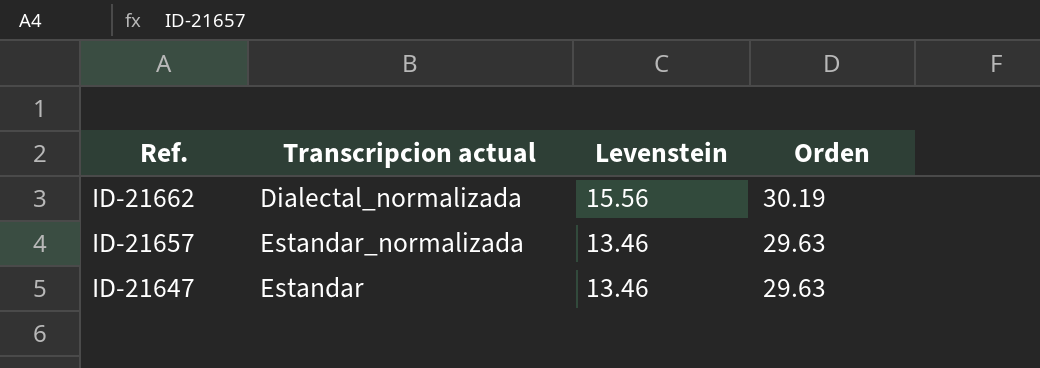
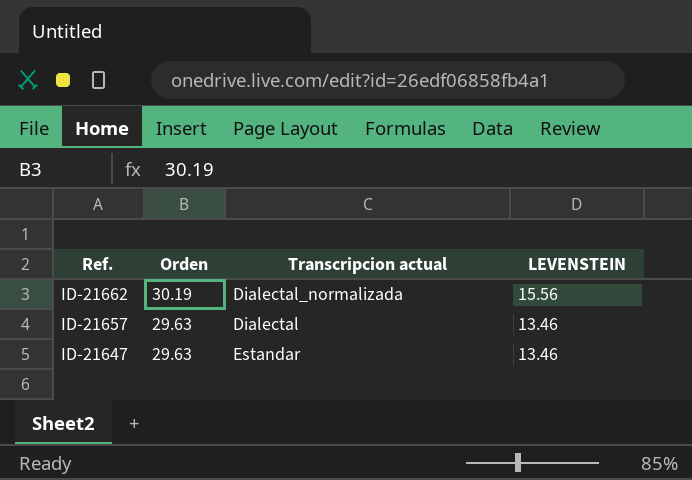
column Orden | position: 4 -> 2
column name: Levenstein -> LEVENSTEIN
ID-21657 | Transcripcion actual: Estandar_normalizada -> Dialectal

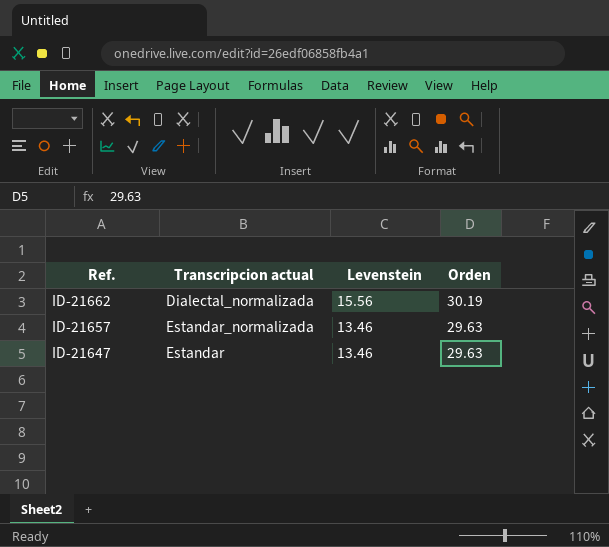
column name: LEVENSTEIN -> Levenstein
column Orden | position: 2 -> 4
ID-21657 | Transcripcion actual: Dialectal -> Estandar_normalizada

